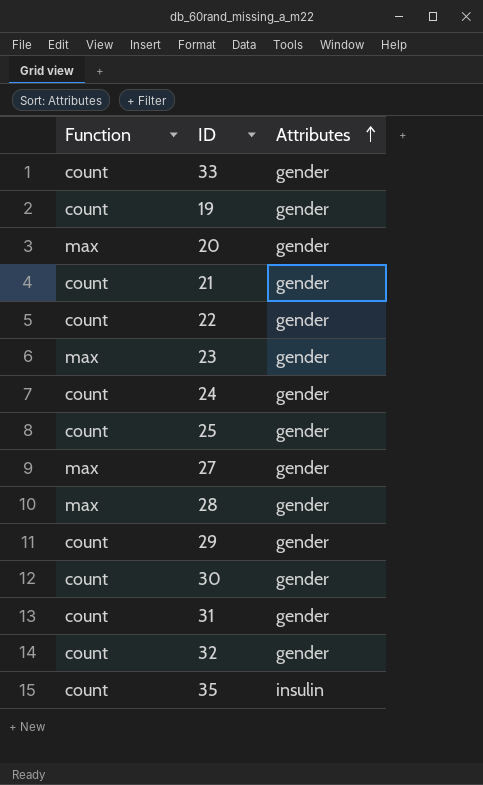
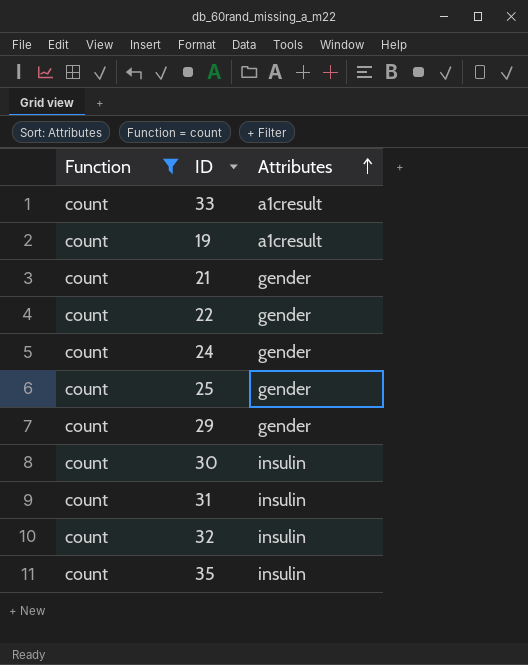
filter: none -> Function = count
33 | Attributes: gender -> a1cresult
19 | Attributes: gender -> a1cresult
30 | Attributes: gender -> insulin
31 | Attributes: gender -> insulin
32 | Attributes: gender -> insulin

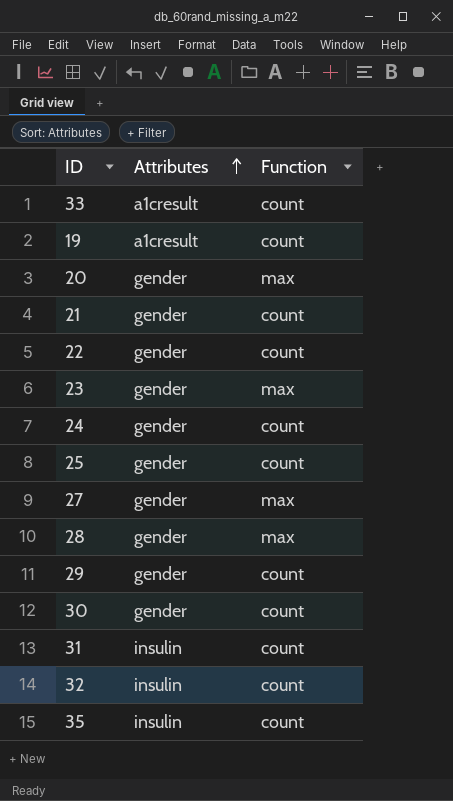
filter: Function = count -> none
column Function | position: 1 -> 3
30 | Attributes: insulin -> gender

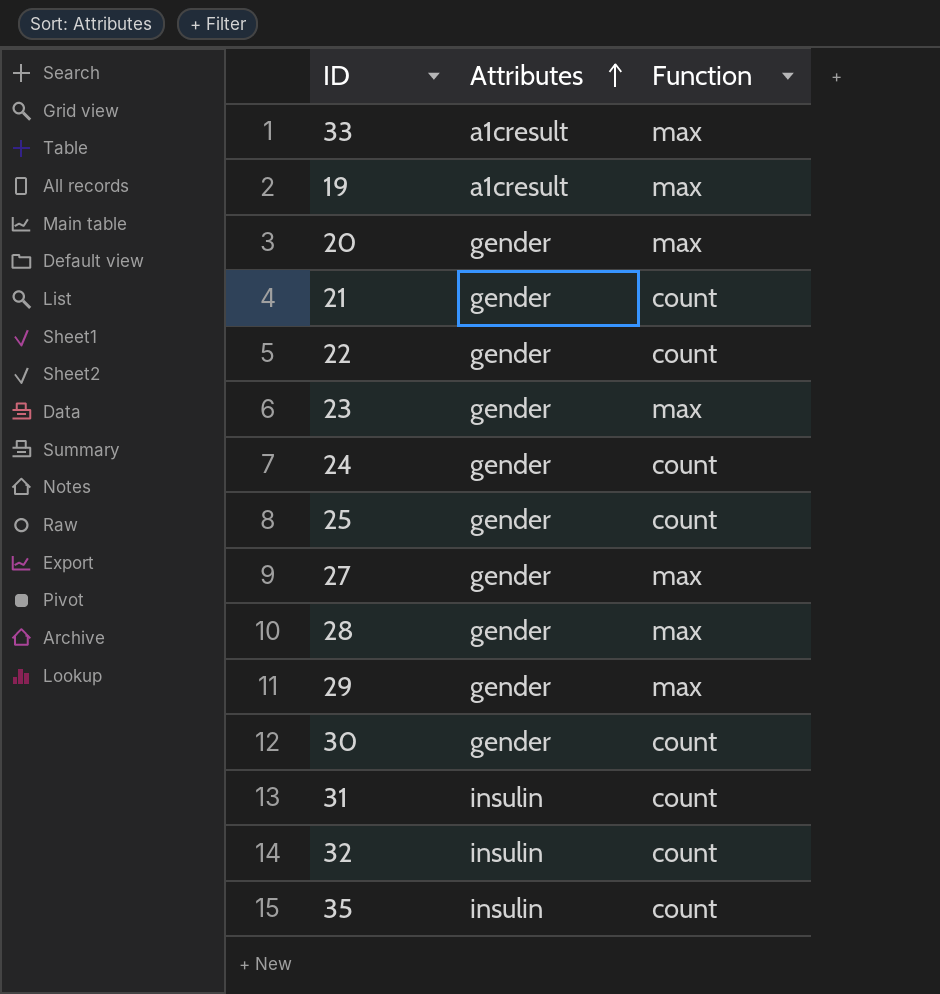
33 | Function: count -> max
19 | Function: count -> max
29 | Function: count -> max

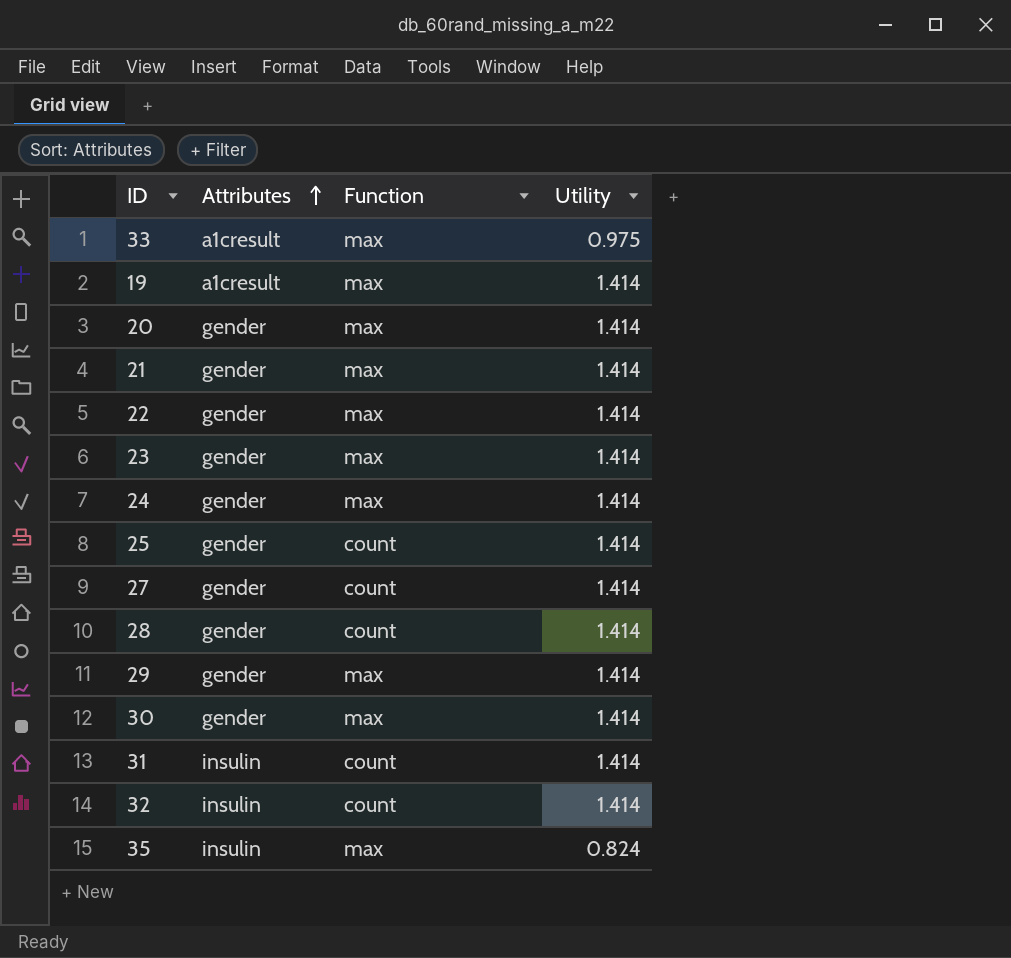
column Utility | position: none -> 4
21 | Function: count -> max
22 | Function: count -> max
24 | Function: count -> max
27 | Function: max -> count
28 | Function: max -> count
30 | Function: count -> max
35 | Function: count -> max

